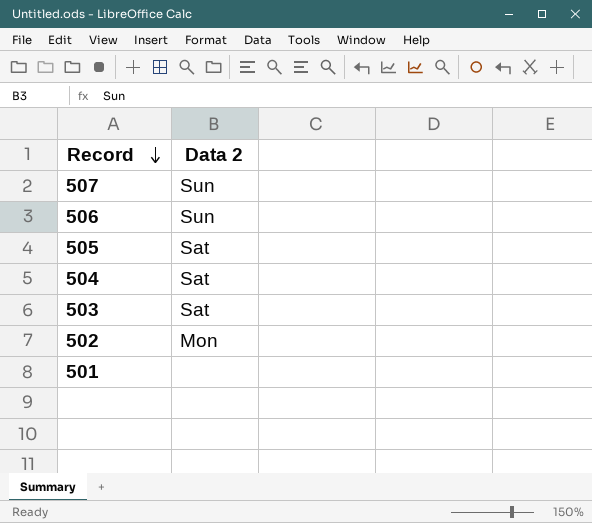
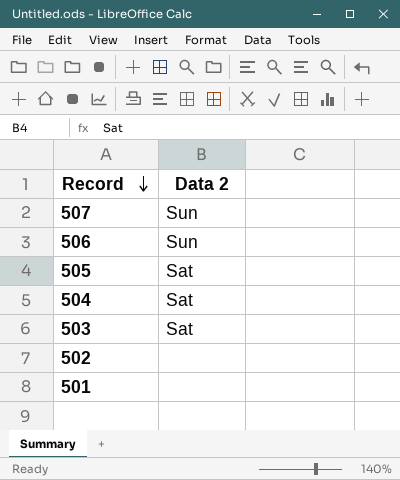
502 | Data 2: Mon -> none

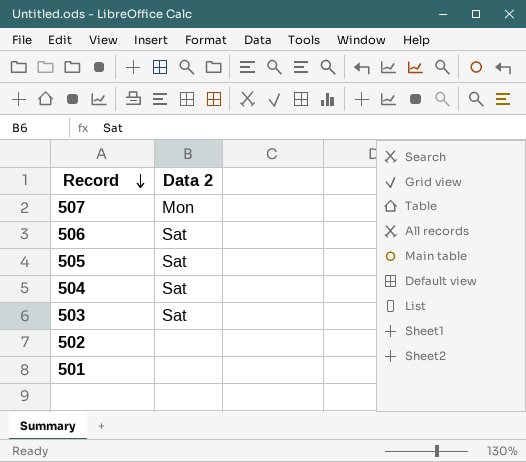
507 | Data 2: Sun -> Mon
506 | Data 2: Sun -> Sat

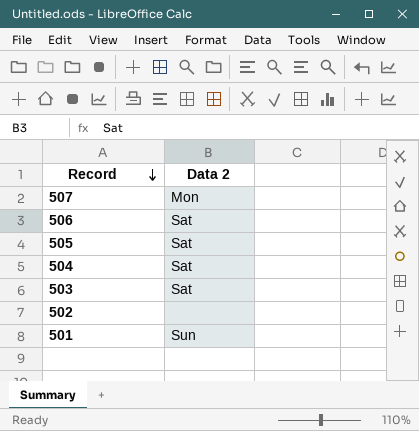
501 | Data 2: none -> Sun

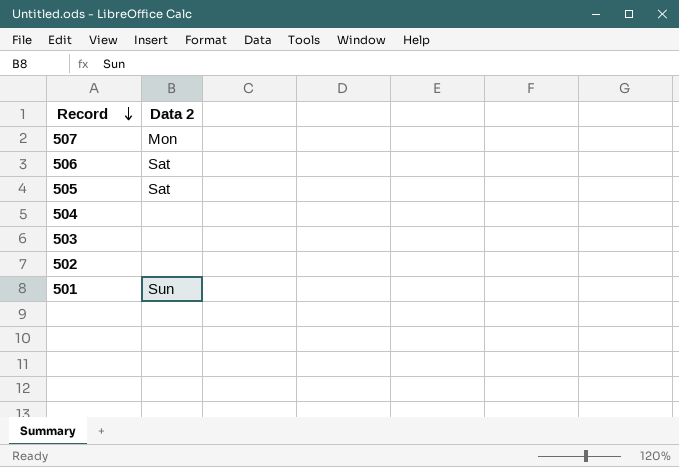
504 | Data 2: Sat -> none
503 | Data 2: Sat -> none

